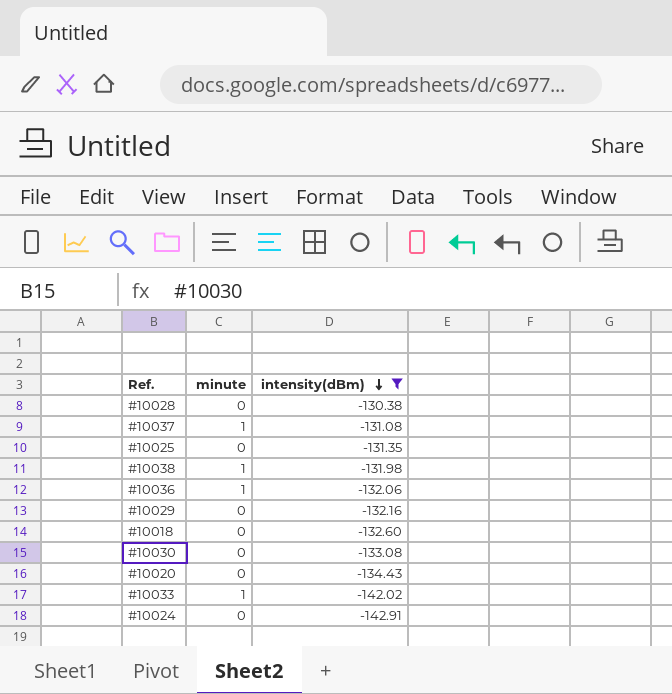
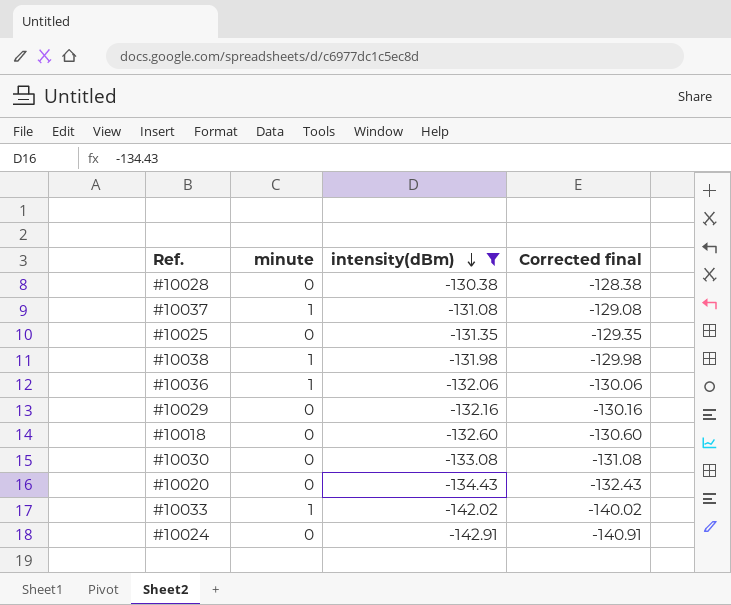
column Corrected final | formula: none -> [intensity(dBm)] + 2

